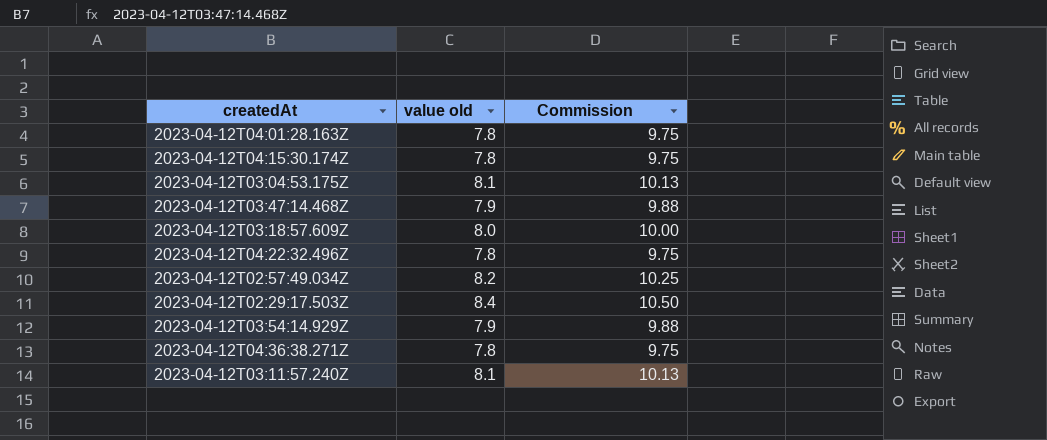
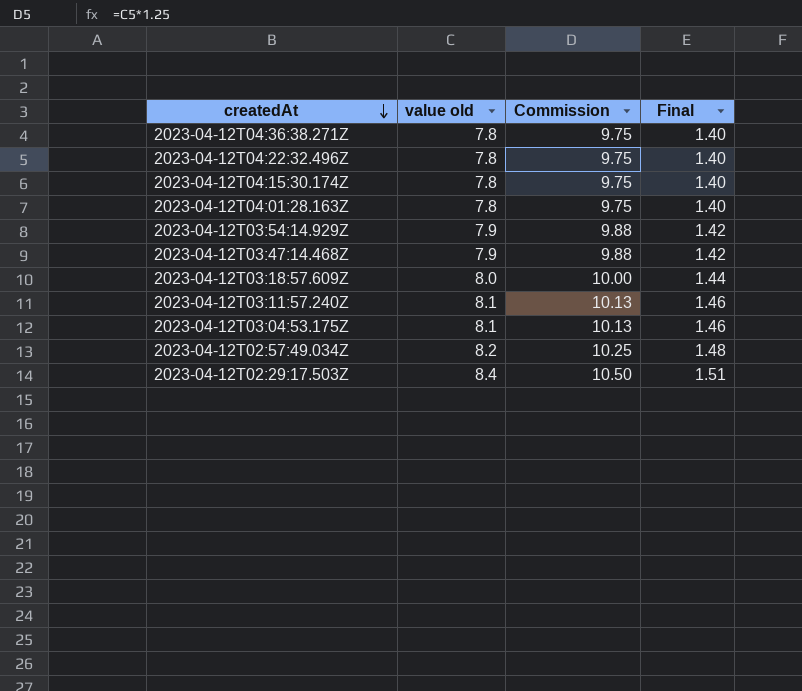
row order: none -> createdAt descending
column Final | formula: none -> [value old] * 0.18

